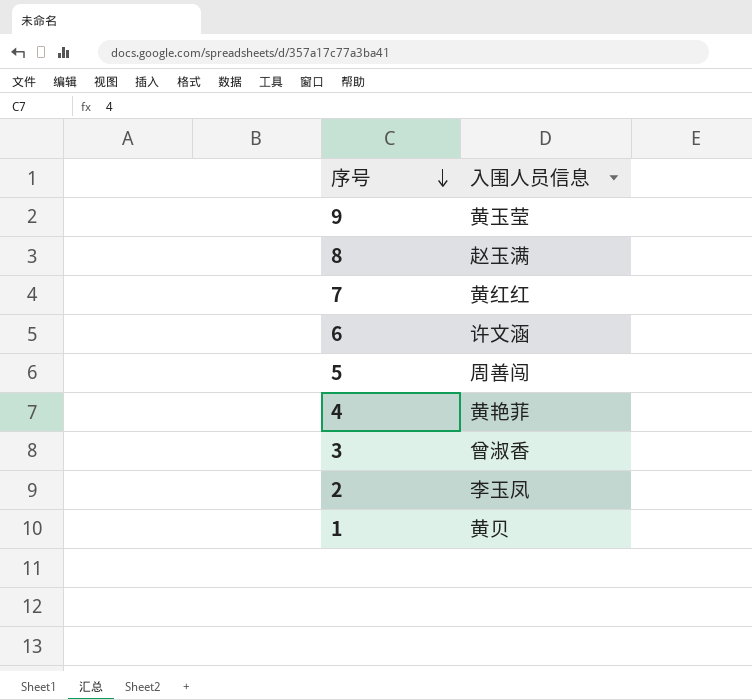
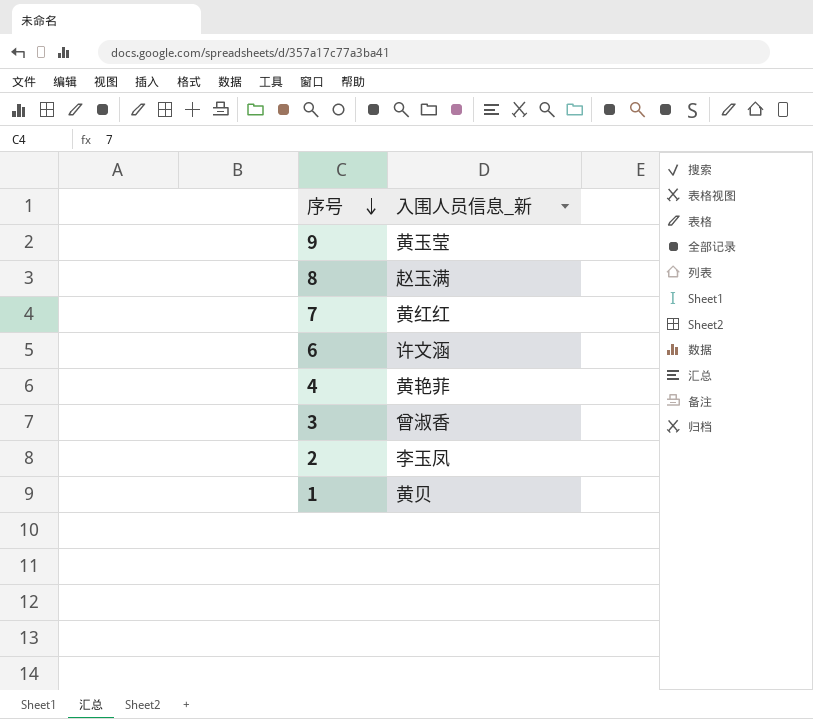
column name: 入围人员信息 -> 入围人员信息_新
row 5: 周善闯 -> none

